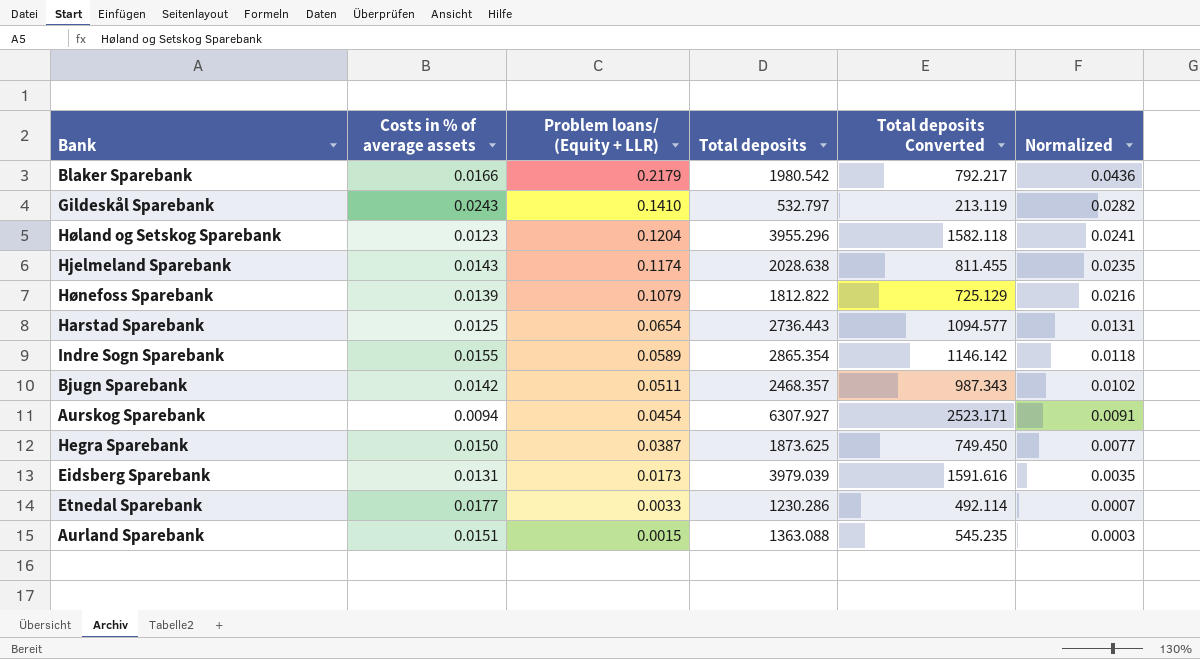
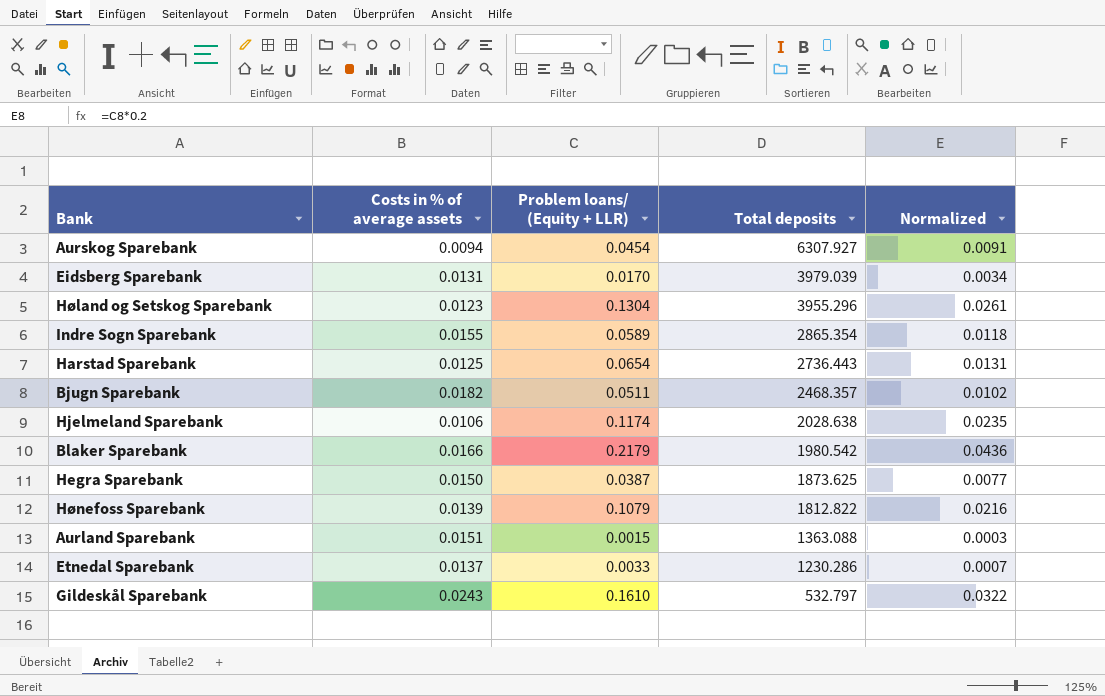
row order: Problem loans/ (Equity + LLR) descending -> Total deposits descending
column Total deposits Converted | formula: [Total deposits] * 0.4 -> none
Eidsberg Sparebank | Problem loans/ (Equity + LLR): 0.0173 -> 0.0170
Eidsberg Sparebank | Normalized: 0.0035 -> 0.0034
Høland og Setskog Sparebank | Problem loans/ (Equity + LLR): 0.1204 -> 0.1304
Høland og Setskog Sparebank | Normalized: 0.0241 -> 0.0261
Bjugn Sparebank | Costs in % of average assets: 0.0142 -> 0.0182
Hjelmeland Sparebank | Costs in % of average assets: 0.0143 -> 0.0106
Etnedal Sparebank | Costs in % of average assets: 0.0177 -> 0.0137
Gildeskål Sparebank | Problem loans/ (Equity + LLR): 0.1410 -> 0.1610
Gildeskål Sparebank | Normalized: 0.0282 -> 0.0322

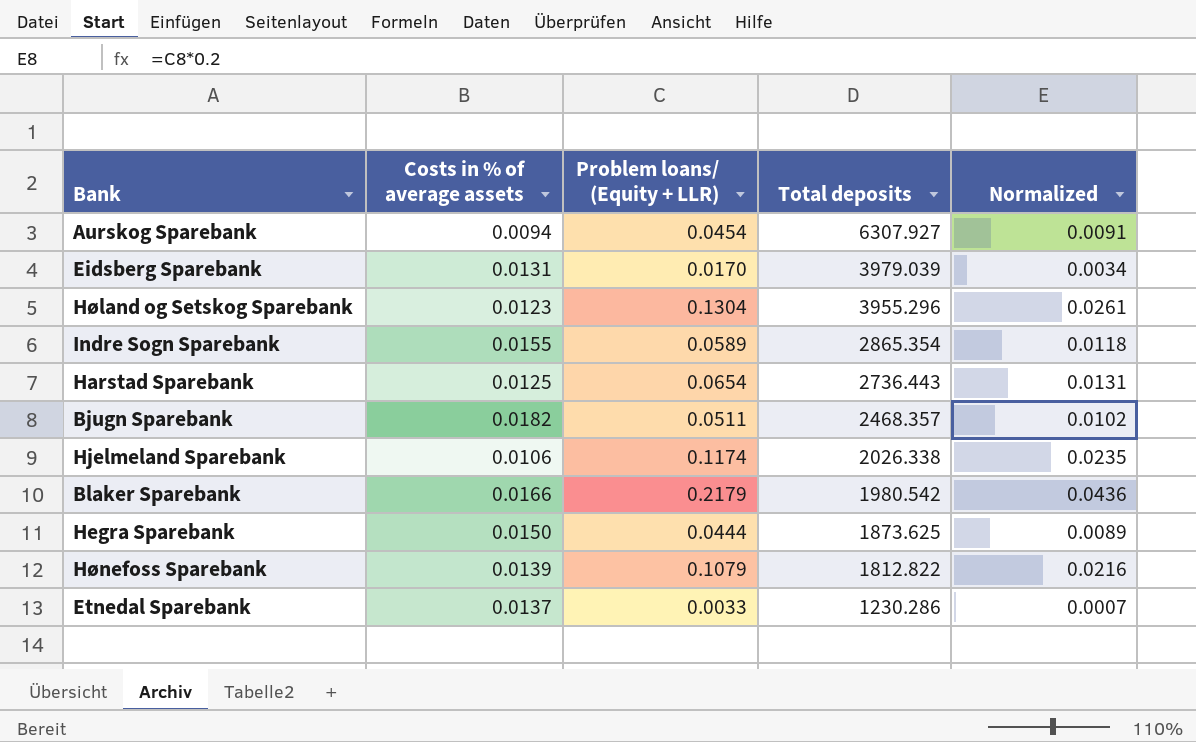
row Aurland Sparebank: 0.0151 | 0.0015 | 1363.088 | 0.0003 -> none
row Gildeskål Sparebank: 0.0243 | 0.1610 | 532.797 | 0.0322 -> none
Hjelmeland Sparebank | Total deposits: 2028.638 -> 2026.338
Hegra Sparebank | Problem loans/ (Equity + LLR): 0.0387 -> 0.0444
Hegra Sparebank | Normalized: 0.0077 -> 0.0089

